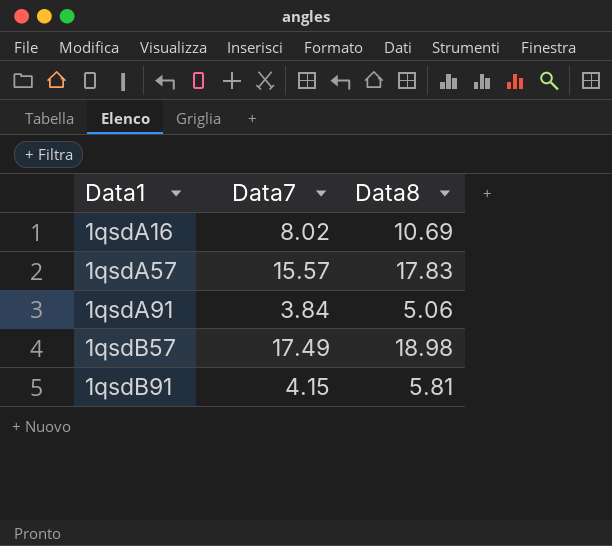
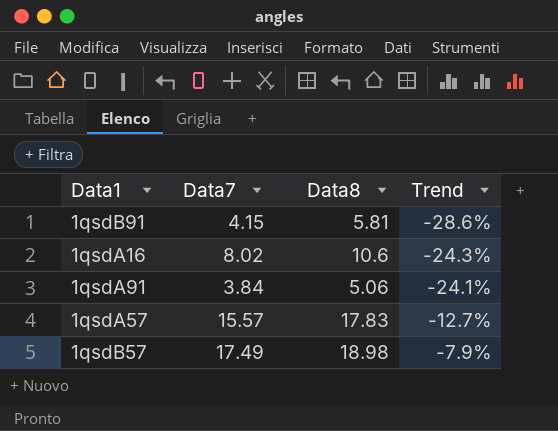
row order: Data1 ascending -> Trend ascending
column Trend | formula: none -> ([Data7] - [Data8]) / [Data8]
1qsdA16 | Data8: 10.69 -> 10.6

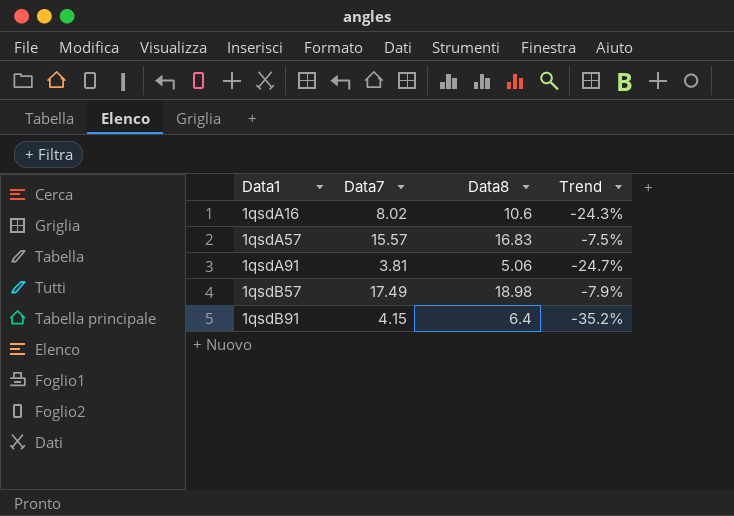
row order: Trend ascending -> Data1 ascending
1qsdA57 | Data8: 17.83 -> 16.83
1qsdA57 | Trend: -12.7% -> -7.5%
1qsdA91 | Data7: 3.84 -> 3.81
1qsdA91 | Trend: -24.1% -> -24.7%
1qsdB91 | Data8: 5.81 -> 6.4
1qsdB91 | Trend: -28.6% -> -35.2%

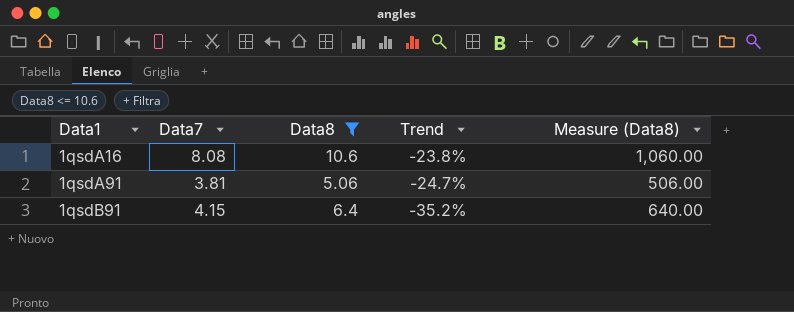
filter: none -> Data8 <= 10.6
column Measure (Data8) | formula: none -> [Data8] * 100
1qsdA16 | Data7: 8.02 -> 8.08
1qsdA16 | Trend: -24.3% -> -23.8%

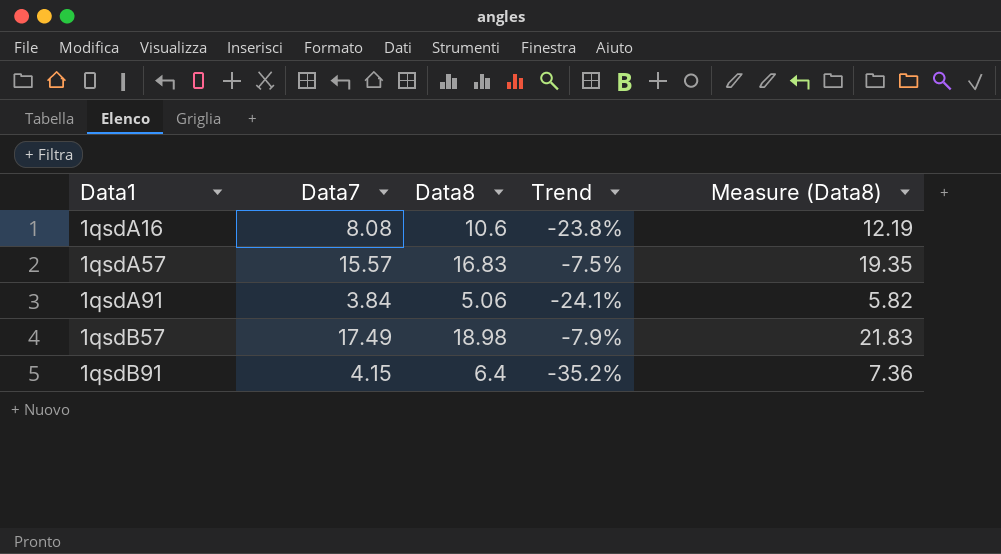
filter: Data8 <= 10.6 -> none
column Measure (Data8) | formula: [Data8] * 100 -> [Data8] * 1.15
1qsdA91 | Data7: 3.81 -> 3.84
1qsdA91 | Trend: -24.7% -> -24.1%

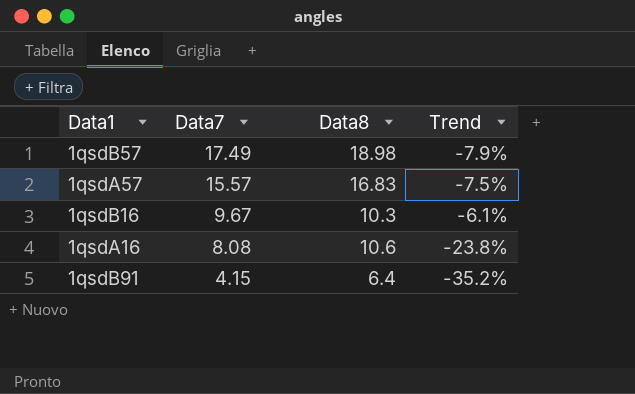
row order: Data1 ascending -> Data7 descending
column Measure (Data8) | formula: [Data8] * 1.15 -> none
row 1qsdA91: 3.84 | 5.06 | -24.1% | 5.82 -> none
row 1qsdB16: none -> 9.67 | 10.3 | -6.1%

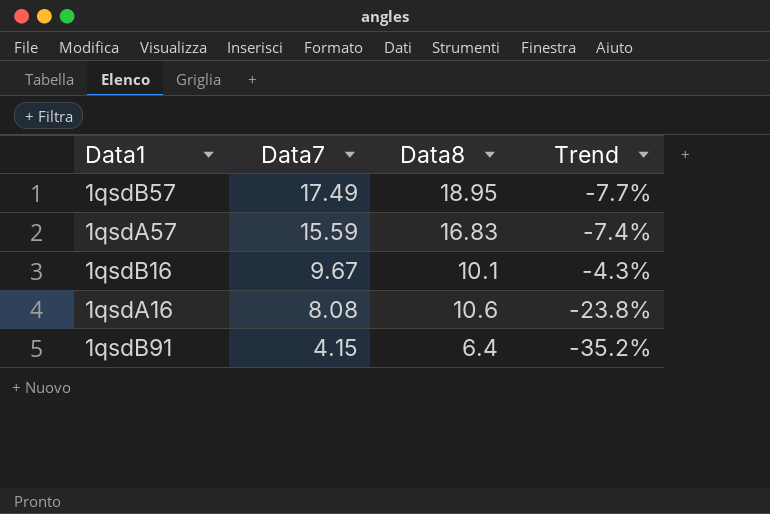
1qsdB57 | Data8: 18.98 -> 18.95
1qsdB57 | Trend: -7.9% -> -7.7%
1qsdA57 | Data7: 15.57 -> 15.59
1qsdA57 | Trend: -7.5% -> -7.4%
1qsdB16 | Data8: 10.3 -> 10.1
1qsdB16 | Trend: -6.1% -> -4.3%

